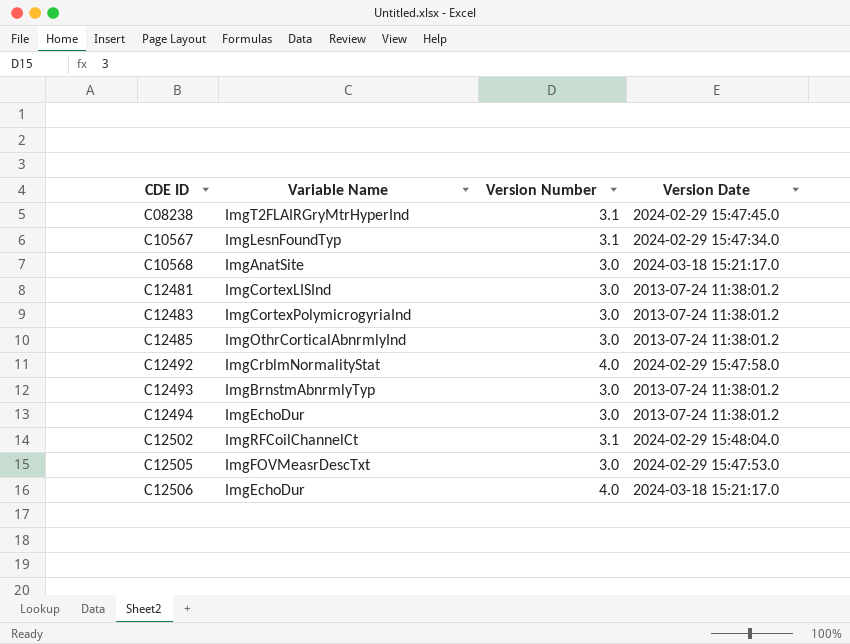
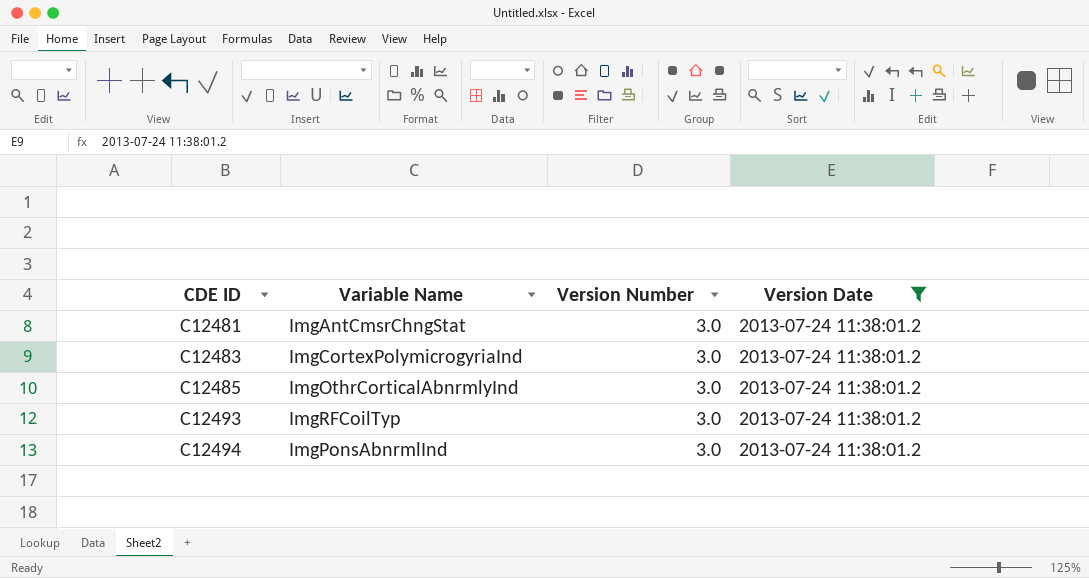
filter: none -> Version Date = 2013-07-24 11:38:01.2
C12481 | Variable Name: ImgCortexLISInd -> ImgAntCmsrChngStat
C12493 | Variable Name: ImgBrnstmAbnrmlyTyp -> ImgRFCoilTyp
C12494 | Variable Name: ImgEchoDur -> ImgPonsAbnrmlInd

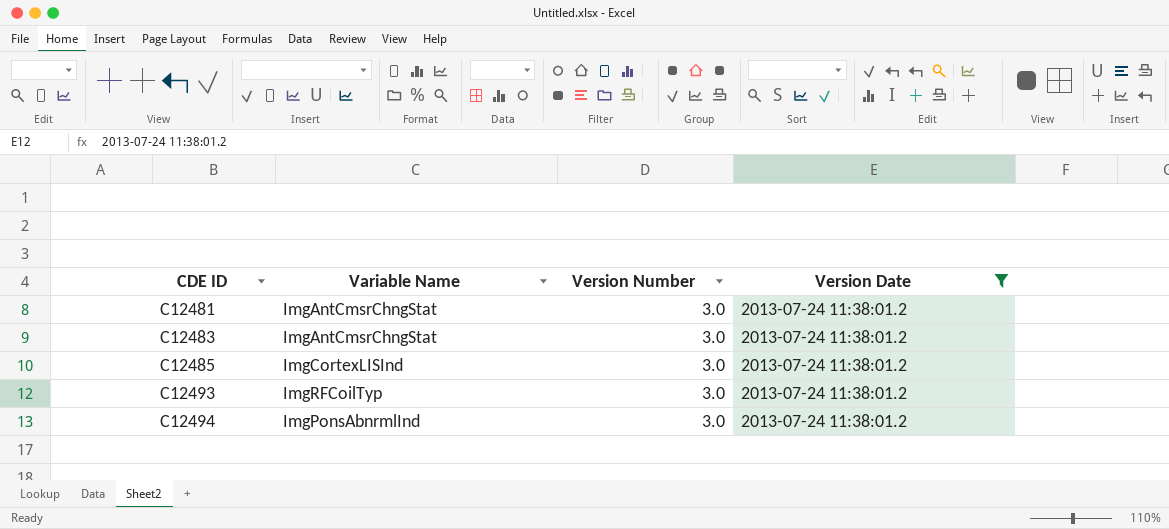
C12483 | Variable Name: ImgCortexPolymicrogyriaInd -> ImgAntCmsrChngStat
C12485 | Variable Name: ImgOthrCorticalAbnrmlyInd -> ImgCortexLISInd

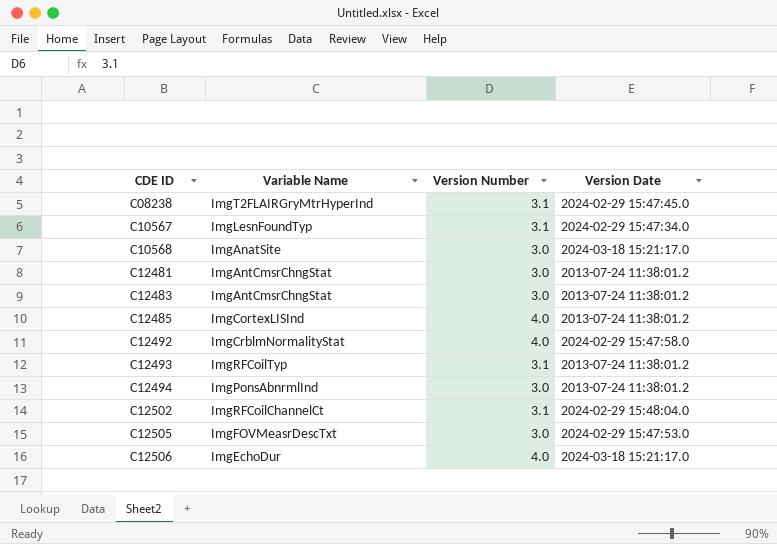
filter: Version Date = 2013-07-24 11:38:01.2 -> none
C12485 | Version Number: 3.0 -> 4.0
C12493 | Version Number: 3.0 -> 3.1

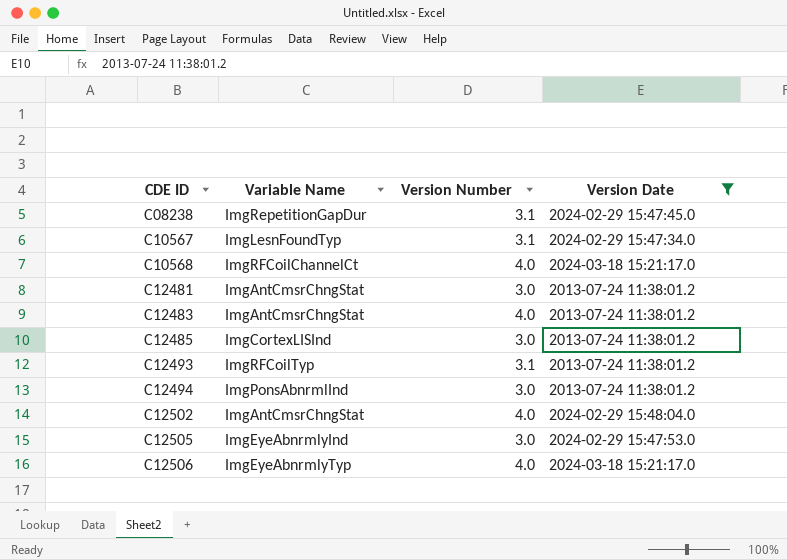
filter: none -> Version Date != 2024-02-29 15:47:58.0
C08238 | Variable Name: ImgT2FLAIRGryMtrHyperInd -> ImgRepetitionGapDur
C10568 | Variable Name: ImgAnatSite -> ImgRFCoilChannelCt
C10568 | Version Number: 3.0 -> 4.0
C12483 | Version Number: 3.0 -> 4.0
C12485 | Version Number: 4.0 -> 3.0
C12502 | Variable Name: ImgRFCoilChannelCt -> ImgAntCmsrChngStat
C12502 | Version Number: 3.1 -> 4.0
C12505 | Variable Name: ImgFOVMeasrDescTxt -> ImgEyeAbnrmlyInd
C12506 | Variable Name: ImgEchoDur -> ImgEyeAbnrmlyTyp

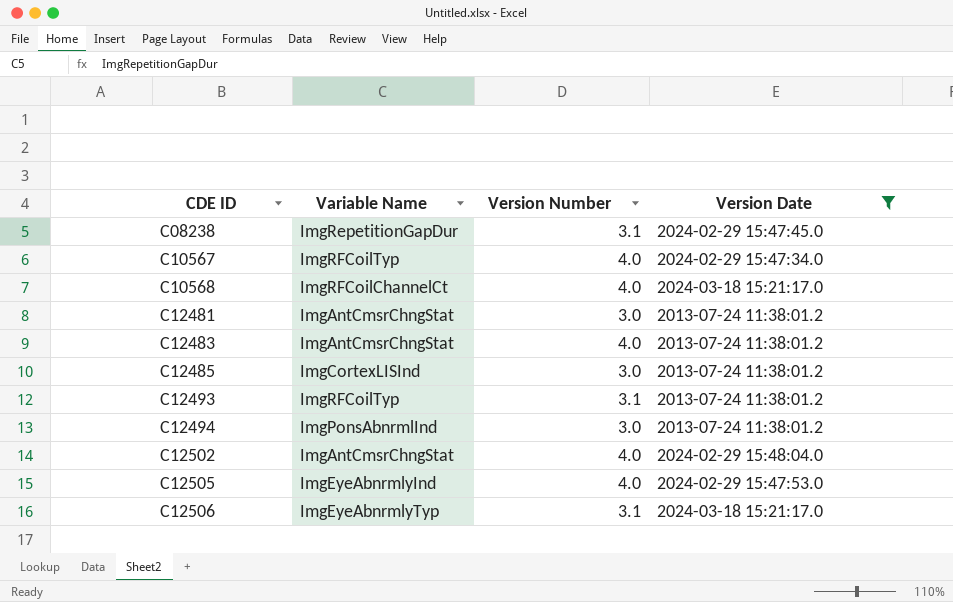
C10567 | Variable Name: ImgLesnFoundTyp -> ImgRFCoilTyp
C10567 | Version Number: 3.1 -> 4.0
C12505 | Version Number: 3.0 -> 4.0
C12506 | Version Number: 4.0 -> 3.1

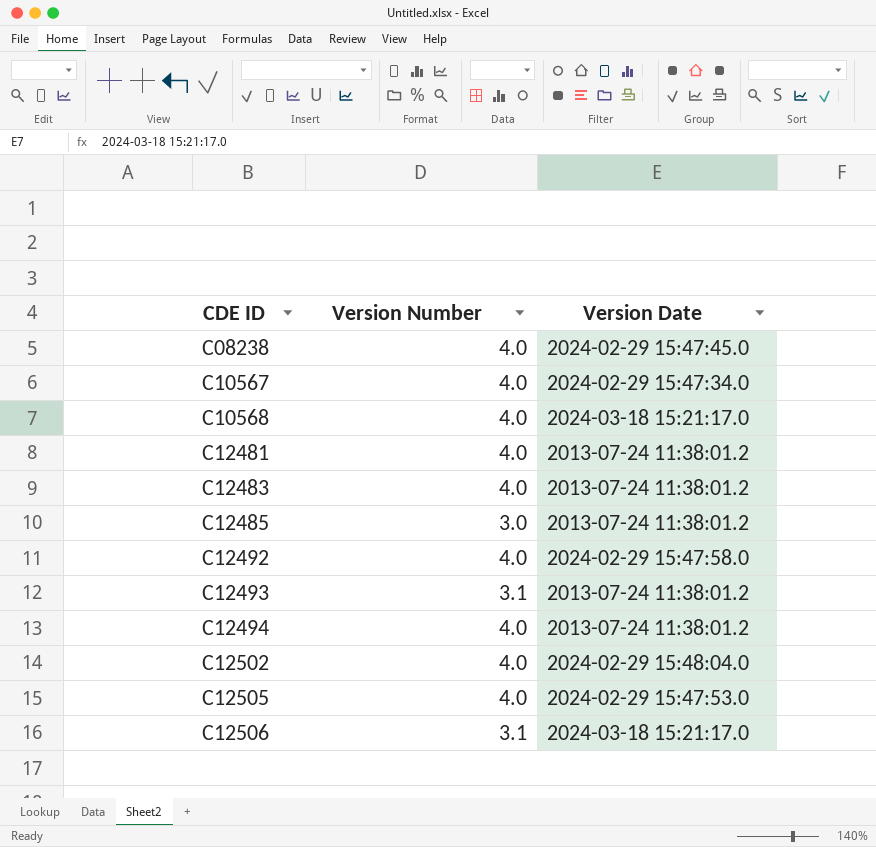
filter: Version Date != 2024-02-29 15:47:58.0 -> none
column Variable Name | position: 2 -> none
C08238 | Version Number: 3.1 -> 4.0
C12481 | Version Number: 3.0 -> 4.0
C12494 | Version Number: 3.0 -> 4.0

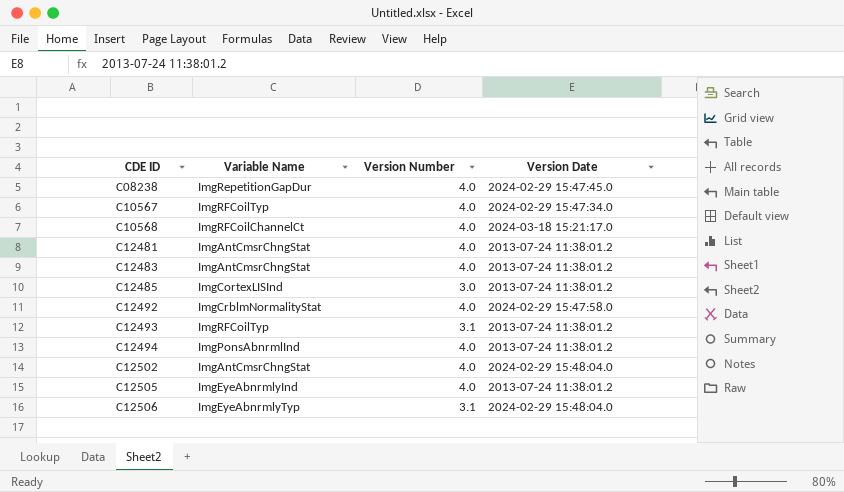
column Variable Name | position: none -> 2
C12505 | Version Date: 2024-02-29 15:47:53.0 -> 2013-07-24 11:38:01.2
C12506 | Version Date: 2024-03-18 15:21:17.0 -> 2024-02-29 15:48:04.0

